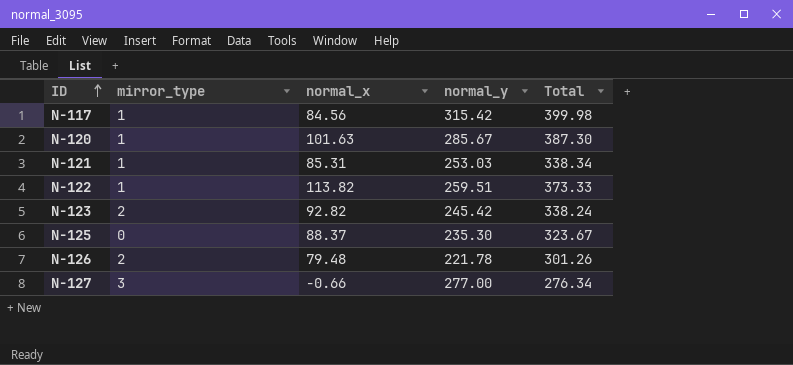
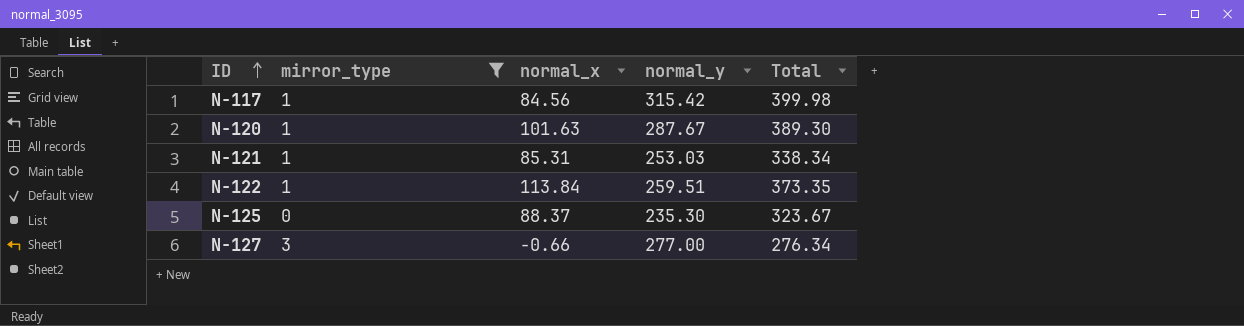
filter: none -> mirror_type != 2
N-120 | normal_y: 285.67 -> 287.67
N-120 | Total: 387.30 -> 389.30
N-122 | normal_x: 113.82 -> 113.84
N-122 | Total: 373.33 -> 373.35

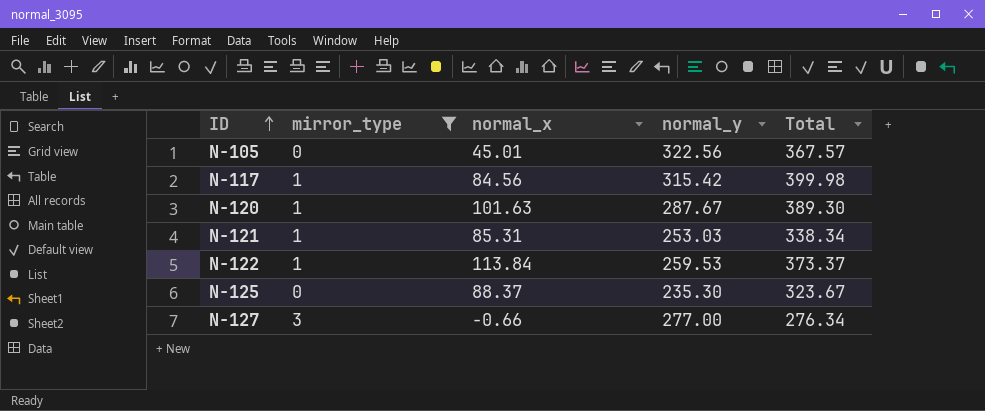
row N-105: none -> 0 | 45.01 | 322.56 | 367.57
N-122 | normal_y: 259.51 -> 259.53
N-122 | Total: 373.35 -> 373.37

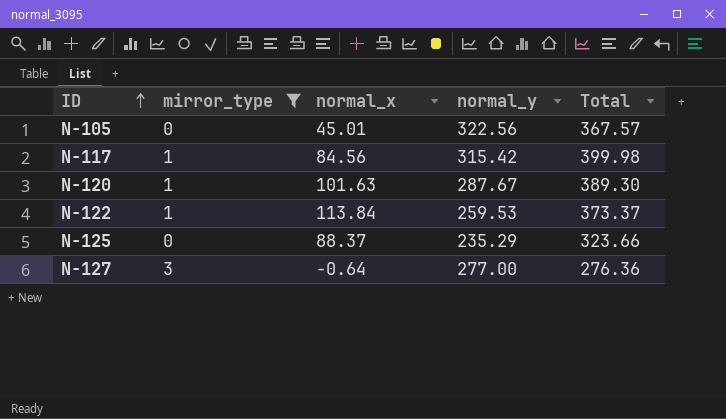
row N-121: 1 | 85.31 | 253.03 | 338.34 -> none
N-125 | normal_y: 235.30 -> 235.29
N-125 | Total: 323.67 -> 323.66
N-127 | normal_x: -0.66 -> -0.64
N-127 | Total: 276.34 -> 276.36

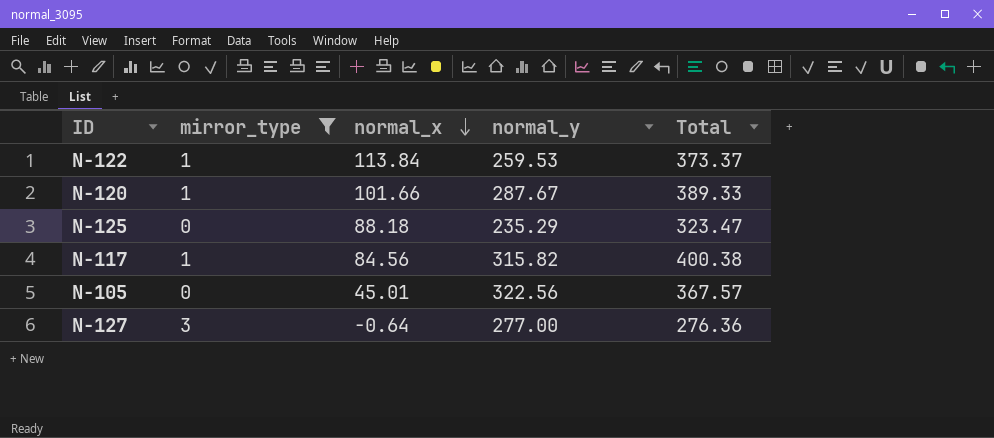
row order: ID ascending -> normal_x descending
N-120 | normal_x: 101.63 -> 101.66
N-120 | Total: 389.30 -> 389.33
N-125 | normal_x: 88.37 -> 88.18
N-125 | Total: 323.66 -> 323.47
N-117 | normal_y: 315.42 -> 315.82
N-117 | Total: 399.98 -> 400.38

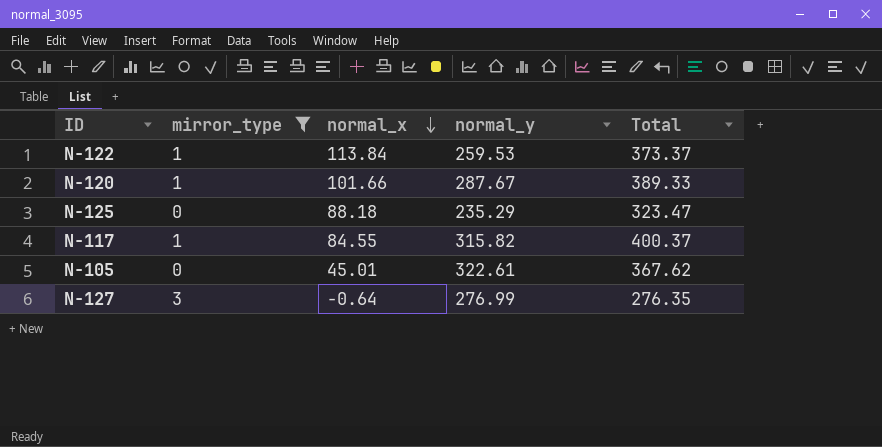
N-117 | normal_x: 84.56 -> 84.55
N-117 | Total: 400.38 -> 400.37
N-105 | normal_y: 322.56 -> 322.61
N-105 | Total: 367.57 -> 367.62
N-127 | normal_y: 277.00 -> 276.99
N-127 | Total: 276.36 -> 276.35

